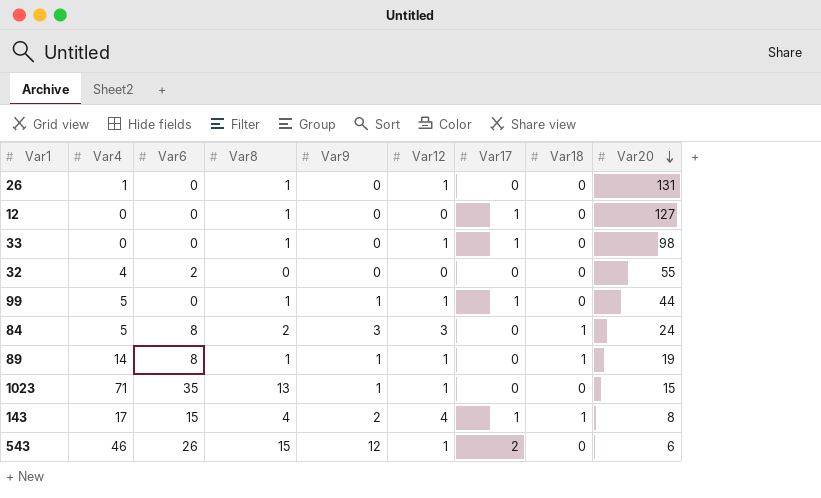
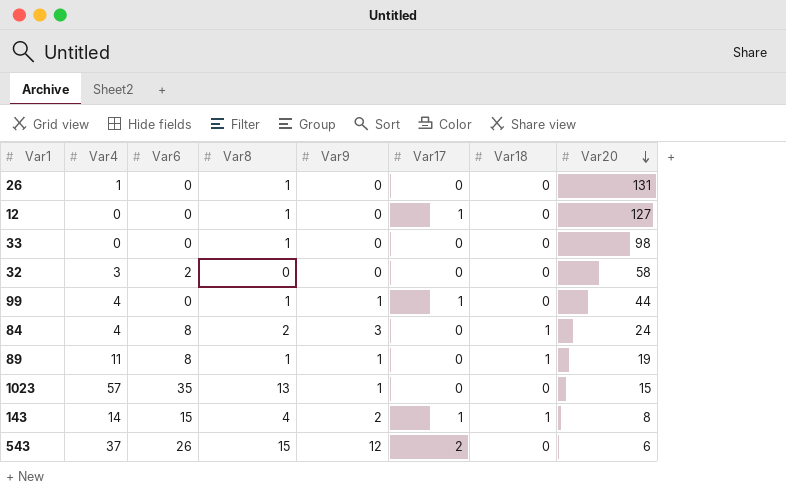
column Var12 | position: 6 -> none
33 | Var17: 1 -> 0
32 | Var4: 4 -> 3
32 | Var20: 55 -> 58
99 | Var4: 5 -> 4
84 | Var4: 5 -> 4
89 | Var4: 14 -> 11
1023 | Var4: 71 -> 57
143 | Var4: 17 -> 14
543 | Var4: 46 -> 37

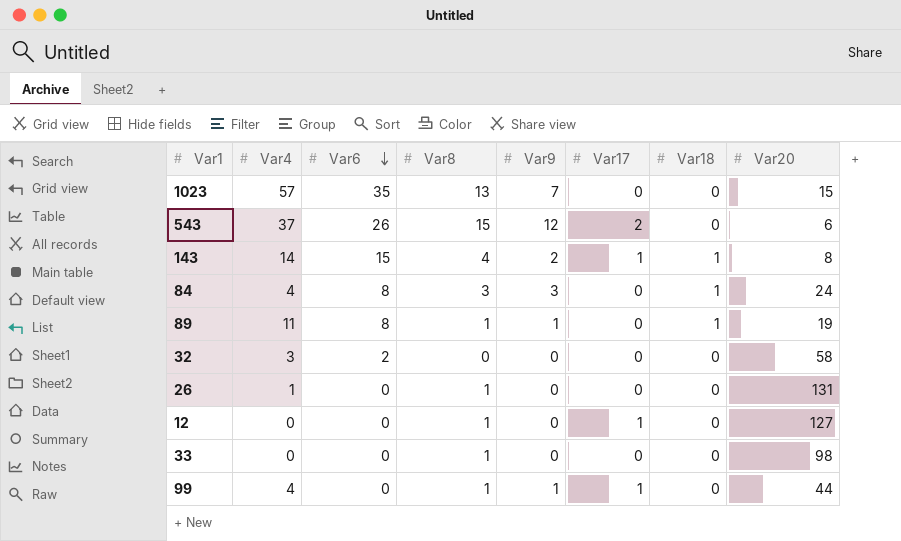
row order: Var20 descending -> Var6 descending
1023 | Var9: 1 -> 7
84 | Var8: 2 -> 3

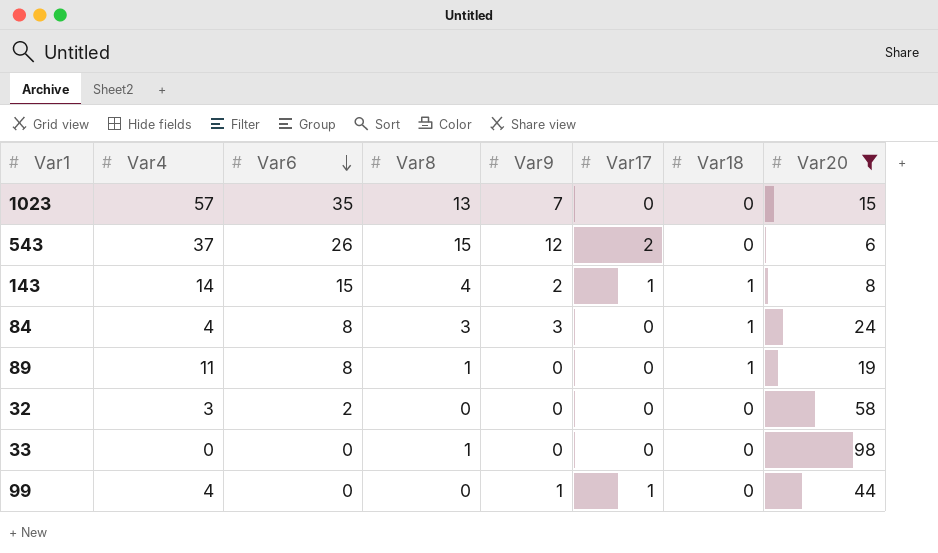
filter: none -> Var20 <= 98
89 | Var9: 1 -> 0
99 | Var8: 1 -> 0

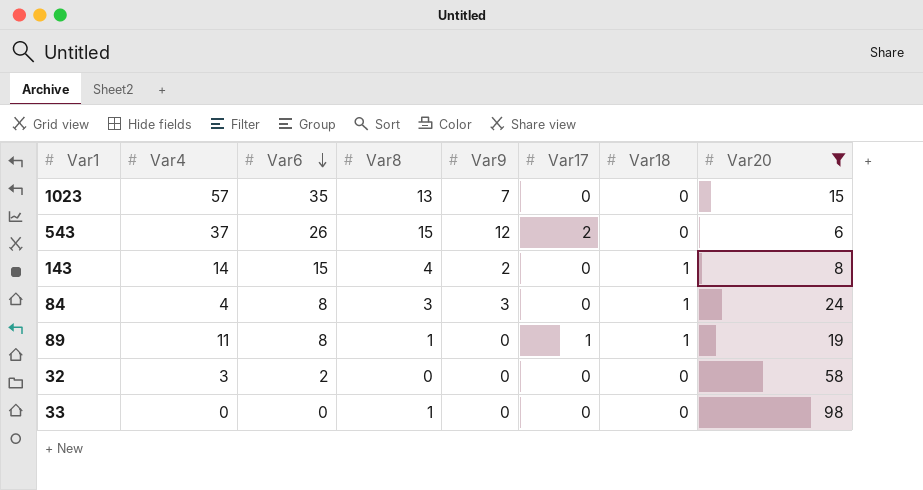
row 99: 4 | 0 | 0 | 1 | 1 | 0 | 44 -> none
143 | Var17: 1 -> 0
89 | Var17: 0 -> 1

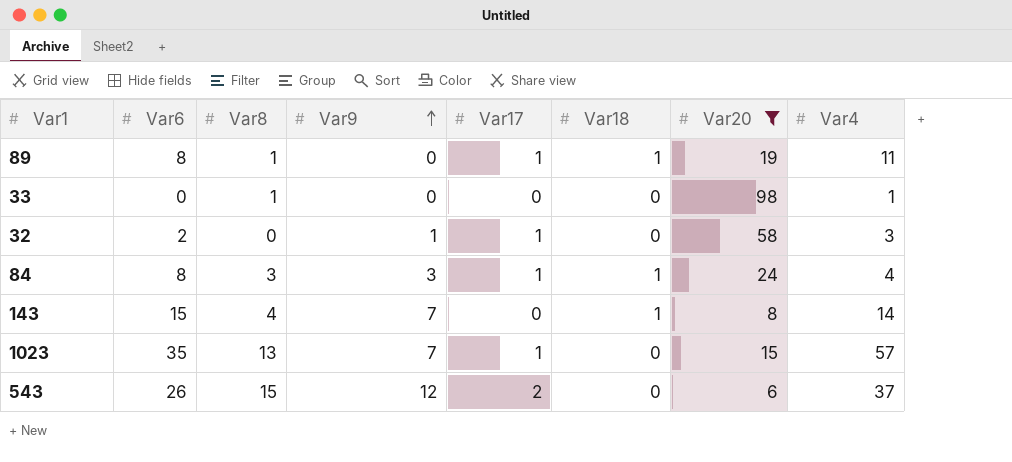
row order: Var6 descending -> Var9 ascending
column Var4 | position: 2 -> 8
33 | Var4: 0 -> 1
32 | Var9: 0 -> 1
32 | Var17: 0 -> 1
84 | Var17: 0 -> 1
143 | Var9: 2 -> 7
1023 | Var17: 0 -> 1

